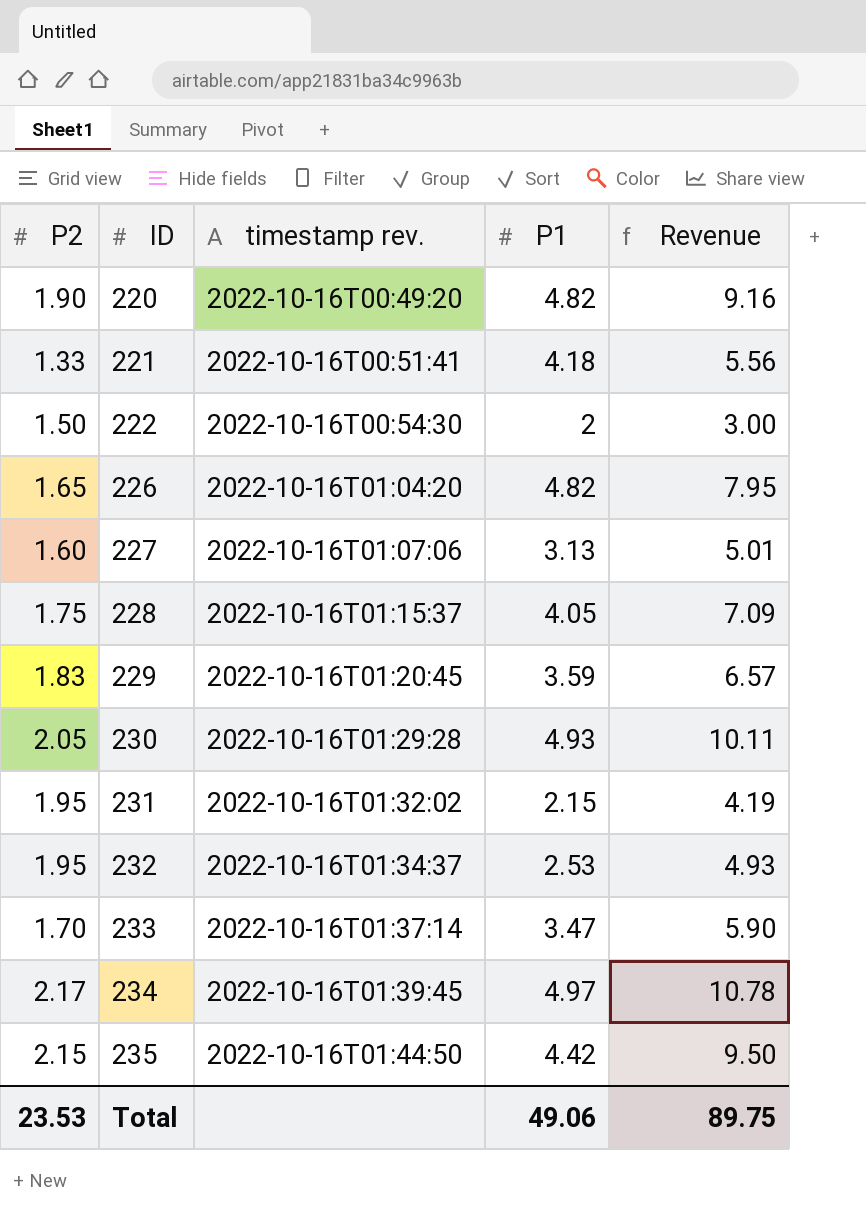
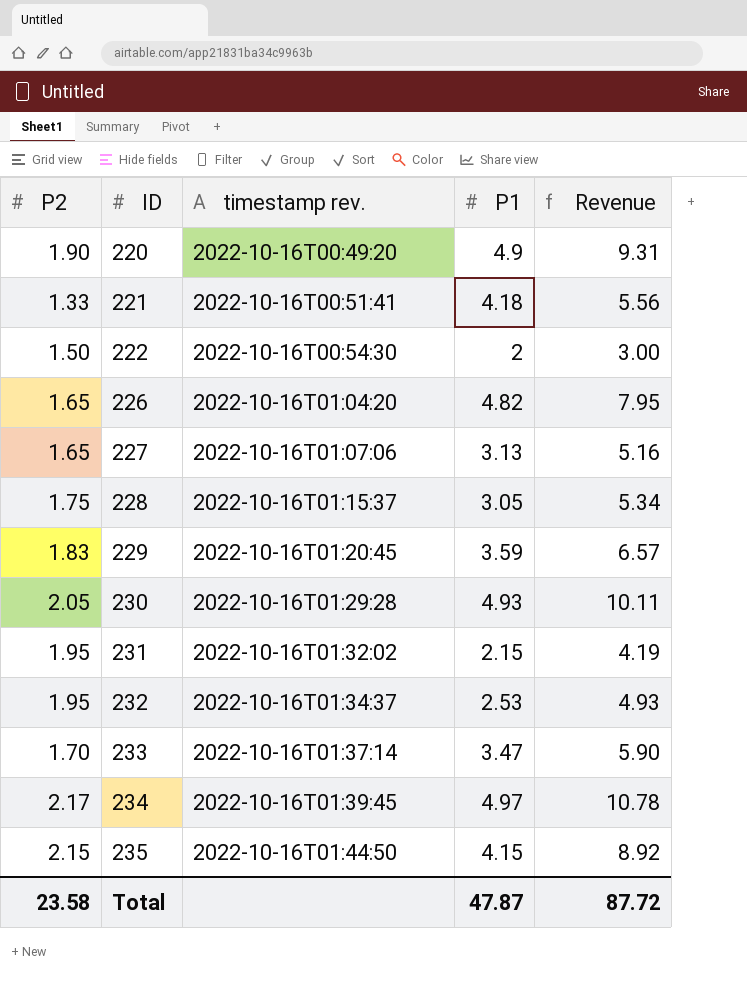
220 | P1: 4.82 -> 4.9
220 | Revenue: 9.16 -> 9.31
227 | P2: 1.60 -> 1.65
227 | Revenue: 5.01 -> 5.16
228 | P1: 4.05 -> 3.05
228 | Revenue: 7.09 -> 5.34
235 | P1: 4.42 -> 4.15
235 | Revenue: 9.50 -> 8.92
Total | P2: 23.53 -> 23.58
Total | P1: 49.06 -> 47.87
Total | Revenue: 89.75 -> 87.72

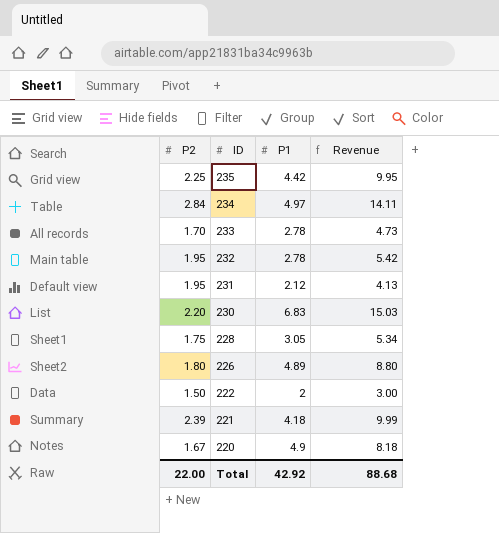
row order: ID ascending -> ID descending
column timestamp rev. | position: 3 -> none
row 227: 1.65 | 2022-10-16T01:07:06 | 3.13 | 5.16 -> none
row 229: 1.83 | 2022-10-16T01:20:45 | 3.59 | 6.57 -> none
235 | P2: 2.15 -> 2.25
235 | P1: 4.15 -> 4.42
235 | Revenue: 8.92 -> 9.95
234 | P2: 2.17 -> 2.84
234 | Revenue: 10.78 -> 14.11
233 | P1: 3.47 -> 2.78
233 | Revenue: 5.90 -> 4.73
232 | P1: 2.53 -> 2.78
232 | Revenue: 4.93 -> 5.42
231 | P1: 2.15 -> 2.12
231 | Revenue: 4.19 -> 4.13
230 | P2: 2.05 -> 2.20
230 | P1: 4.93 -> 6.83
230 | Revenue: 10.11 -> 15.03
226 | P2: 1.65 -> 1.80
226 | P1: 4.82 -> 4.89
226 | Revenue: 7.95 -> 8.80
221 | P2: 1.33 -> 2.39
221 | Revenue: 5.56 -> 9.99
220 | P2: 1.90 -> 1.67
220 | Revenue: 9.31 -> 8.18
Total | P2: 23.58 -> 22.00
Total | P1: 47.87 -> 42.92
Total | Revenue: 87.72 -> 88.68

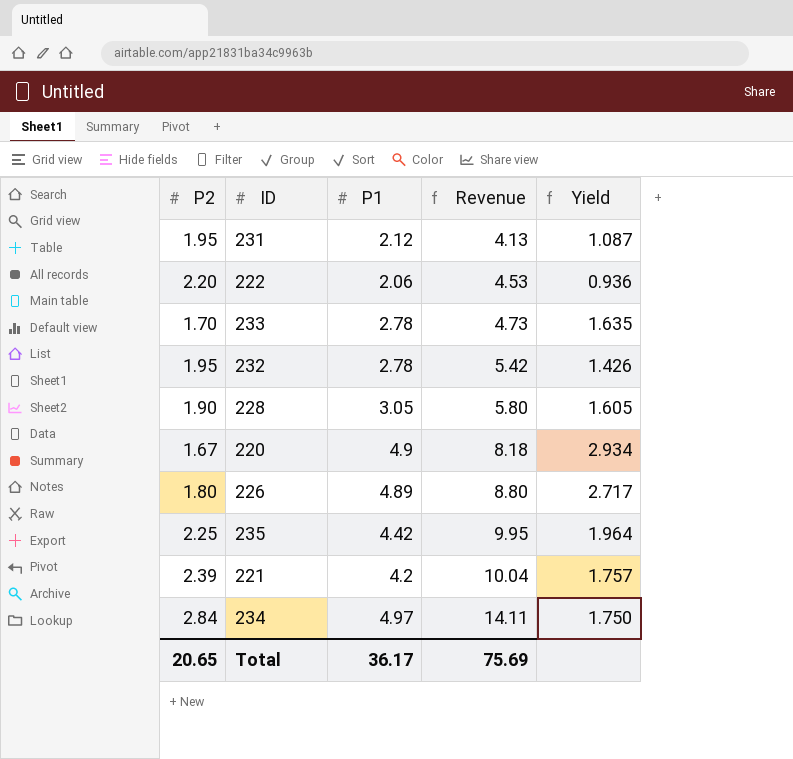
row order: ID descending -> Revenue ascending
column Yield | formula: none -> [P1] / [P2]
row 230: 2.20 | 6.83 | 15.03 -> none
222 | P2: 1.50 -> 2.20
222 | P1: 2 -> 2.06
222 | Revenue: 3.00 -> 4.53
228 | P2: 1.75 -> 1.90
228 | Revenue: 5.34 -> 5.80
221 | P1: 4.18 -> 4.2
221 | Revenue: 9.99 -> 10.04
Total | P2: 22.00 -> 20.65
Total | P1: 42.92 -> 36.17
Total | Revenue: 88.68 -> 75.69

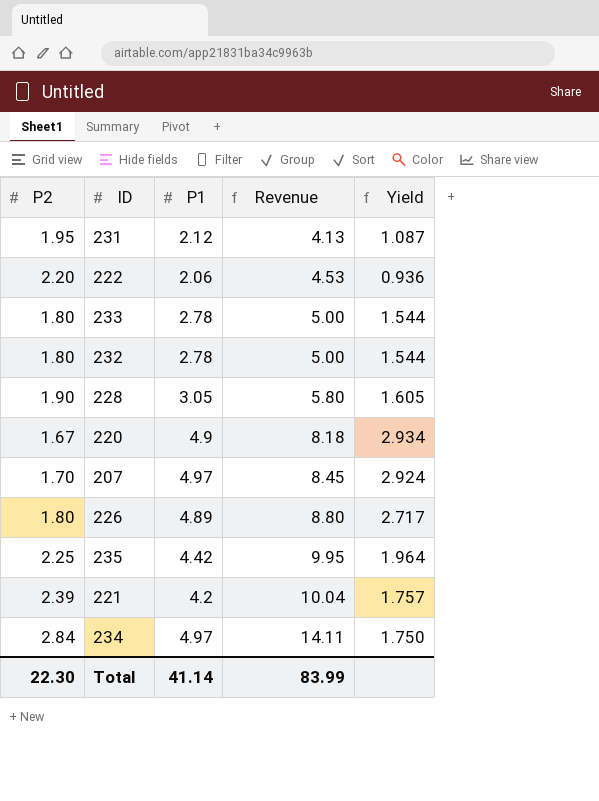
233 | P2: 1.70 -> 1.80
233 | Revenue: 4.73 -> 5.00
233 | Yield: 1.635 -> 1.544
232 | P2: 1.95 -> 1.80
232 | Revenue: 5.42 -> 5.00
232 | Yield: 1.426 -> 1.544
row 207: none -> 1.70 | 4.97 | 8.45 | 2.924
Total | P2: 20.65 -> 22.30
Total | P1: 36.17 -> 41.14
Total | Revenue: 75.69 -> 83.99

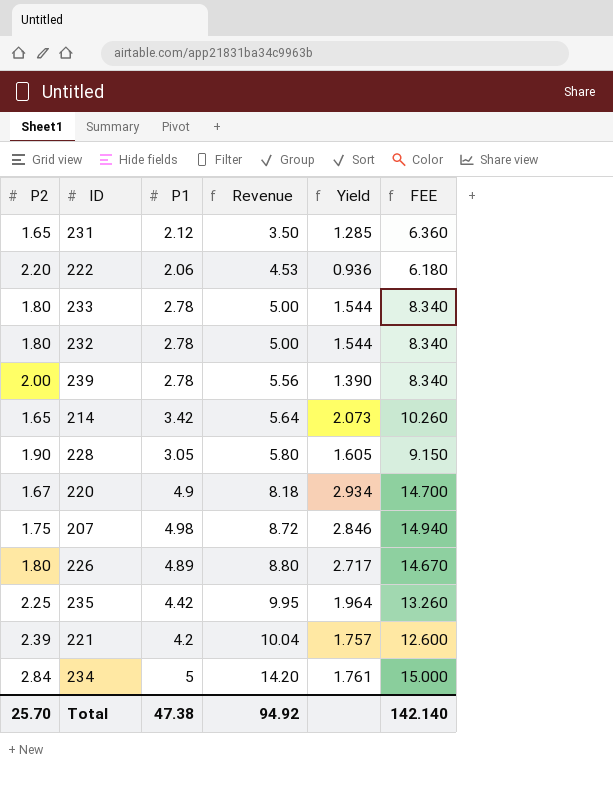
column FEE | formula: none -> [P1] * 3
231 | P2: 1.95 -> 1.65
231 | Revenue: 4.13 -> 3.50
231 | Yield: 1.087 -> 1.285
row 239: none -> 2.00 | 2.78 | 5.56 | 1.390 | 8.340
row 214: none -> 1.65 | 3.42 | 5.64 | 2.073 | 10.260
207 | P2: 1.70 -> 1.75
207 | P1: 4.97 -> 4.98
207 | Revenue: 8.45 -> 8.72
207 | Yield: 2.924 -> 2.846
234 | P1: 4.97 -> 5
234 | Revenue: 14.11 -> 14.20
234 | Yield: 1.750 -> 1.761
Total | P2: 22.30 -> 25.70
Total | P1: 41.14 -> 47.38
Total | Revenue: 83.99 -> 94.92

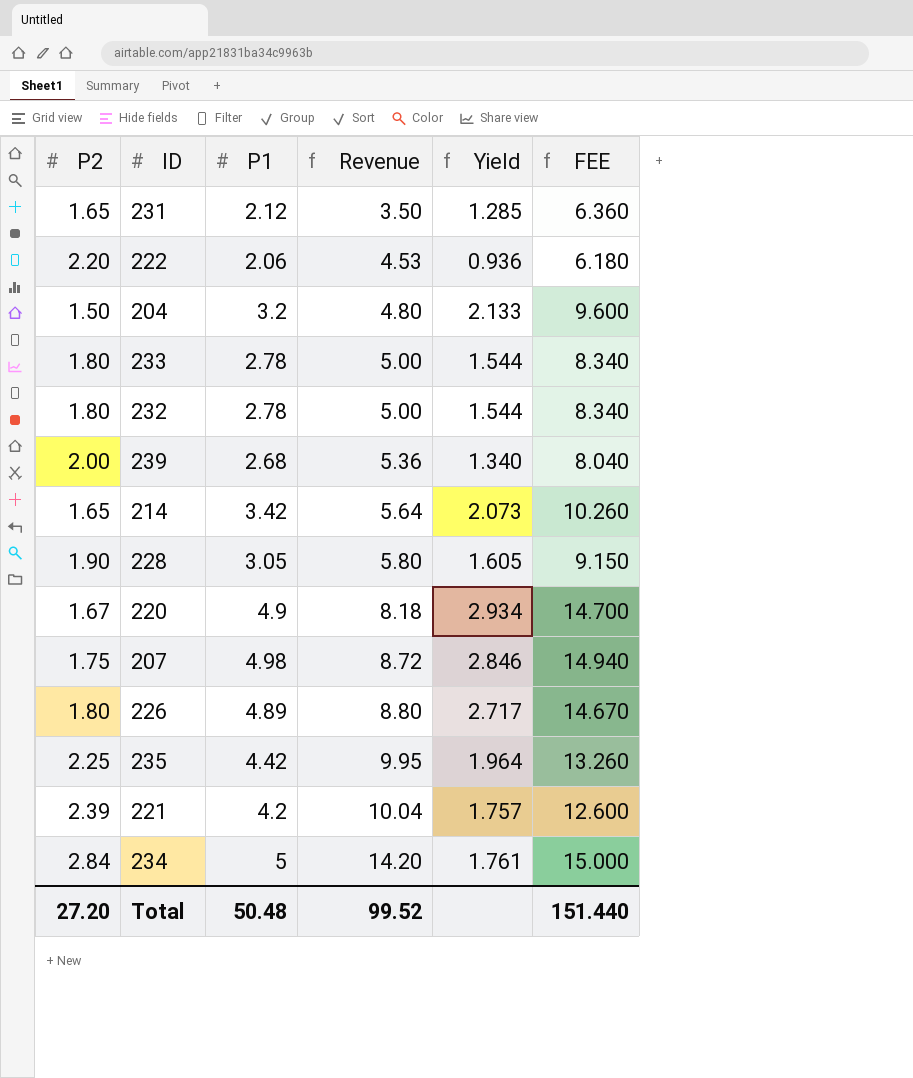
row 204: none -> 1.50 | 3.2 | 4.80 | 2.133 | 9.600
239 | P1: 2.78 -> 2.68
239 | Revenue: 5.56 -> 5.36
239 | Yield: 1.390 -> 1.340
239 | FEE: 8.340 -> 8.040
Total | P2: 25.70 -> 27.20
Total | P1: 47.38 -> 50.48
Total | Revenue: 94.92 -> 99.52
Total | FEE: 142.140 -> 151.440

